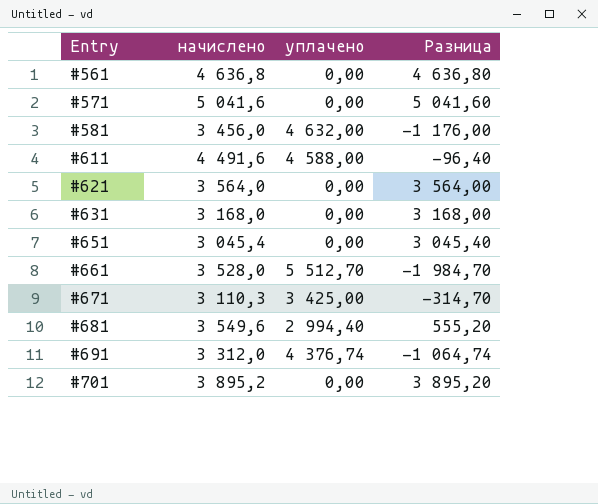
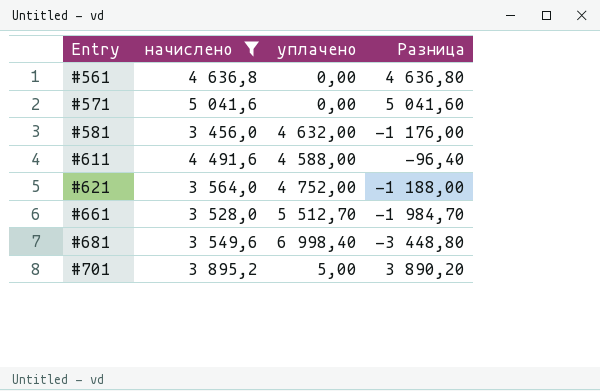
filter: none -> начислено >= 3 456,0
#621 | уплачено: 0,00 -> 4 752,00
#621 | Разница: 3 564,00 -> -1 188,00
#681 | уплачено: 2 994,40 -> 6 998,40
#681 | Разница: 555,20 -> -3 448,80
#701 | уплачено: 0,00 -> 5,00
#701 | Разница: 3 895,20 -> 3 890,20

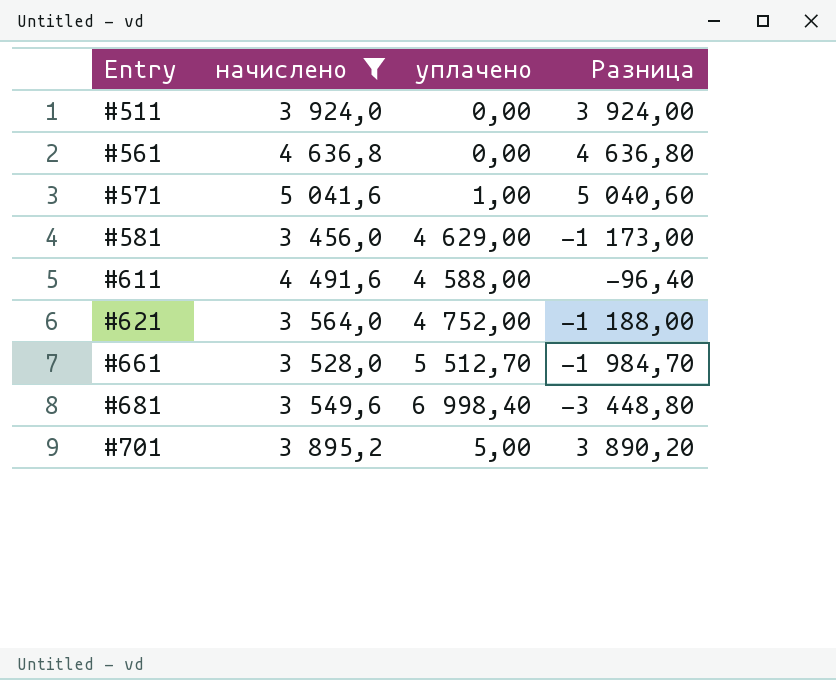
row #511: none -> 3 924,0 | 0,00 | 3 924,00
#571 | уплачено: 0,00 -> 1,00
#571 | Разница: 5 041,60 -> 5 040,60
#581 | уплачено: 4 632,00 -> 4 629,00
#581 | Разница: -1 176,00 -> -1 173,00

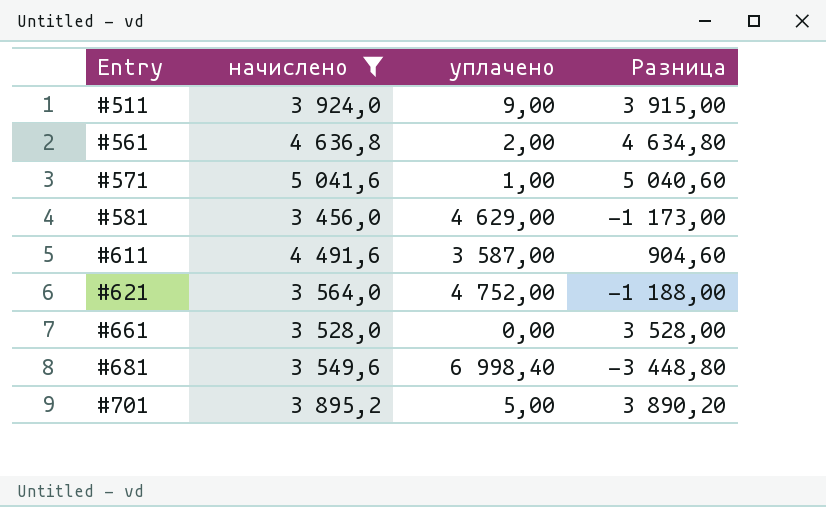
#511 | уплачено: 0,00 -> 9,00
#511 | Разница: 3 924,00 -> 3 915,00
#561 | уплачено: 0,00 -> 2,00
#561 | Разница: 4 636,80 -> 4 634,80
#611 | уплачено: 4 588,00 -> 3 587,00
#611 | Разница: -96,40 -> 904,60
#661 | уплачено: 5 512,70 -> 0,00
#661 | Разница: -1 984,70 -> 3 528,00

